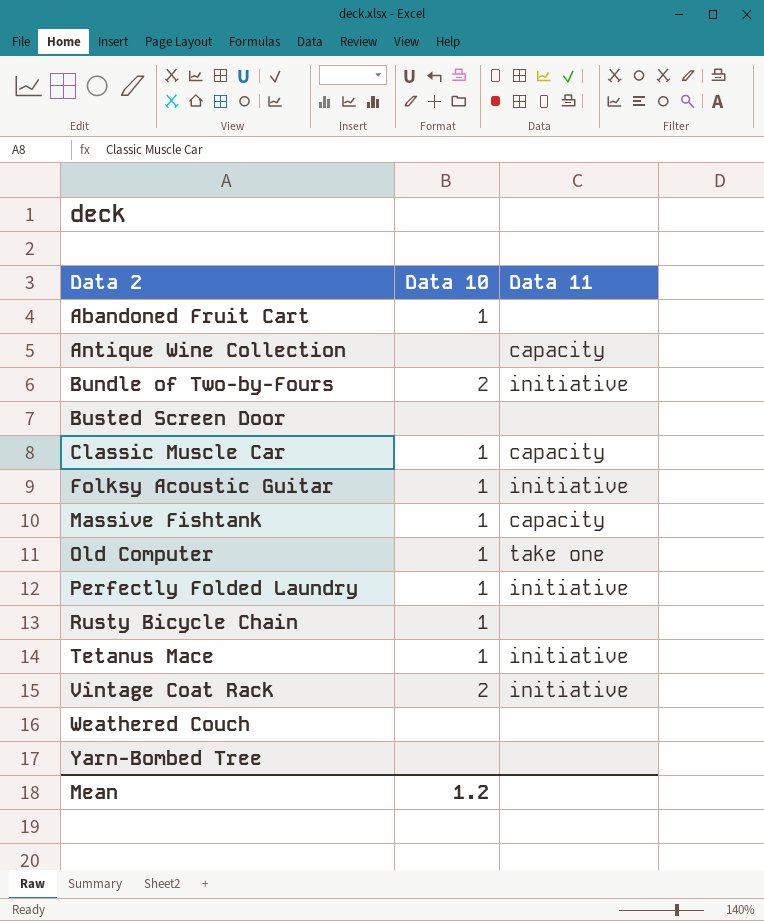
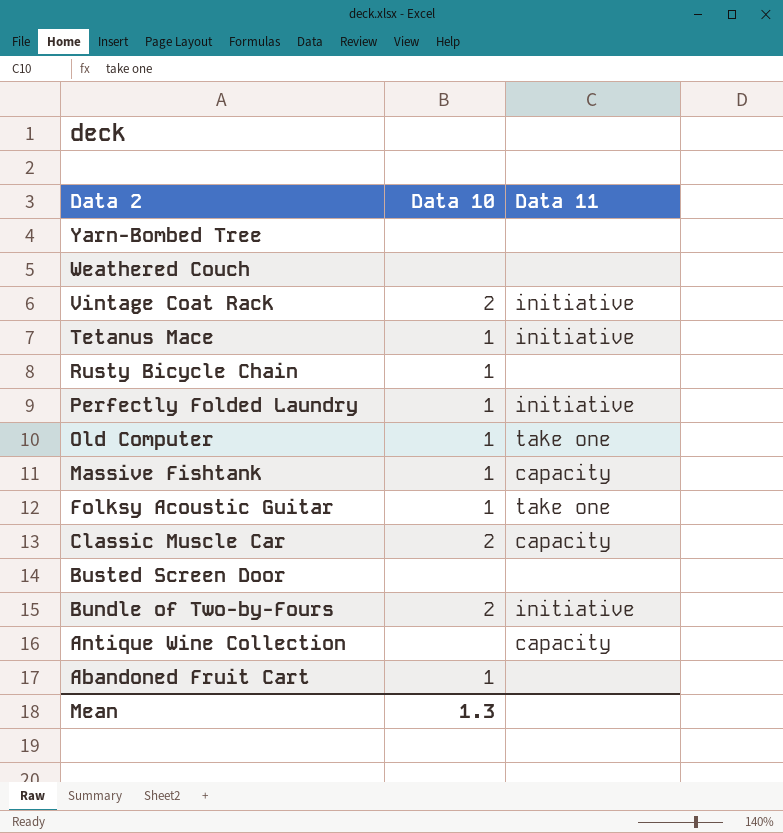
row order: Data 2 ascending -> Data 2 descending
Folksy Acoustic Guitar | Data 11: initiative -> take one
Classic Muscle Car | Data 10: 1 -> 2
Mean | Data 10: 1.2 -> 1.3

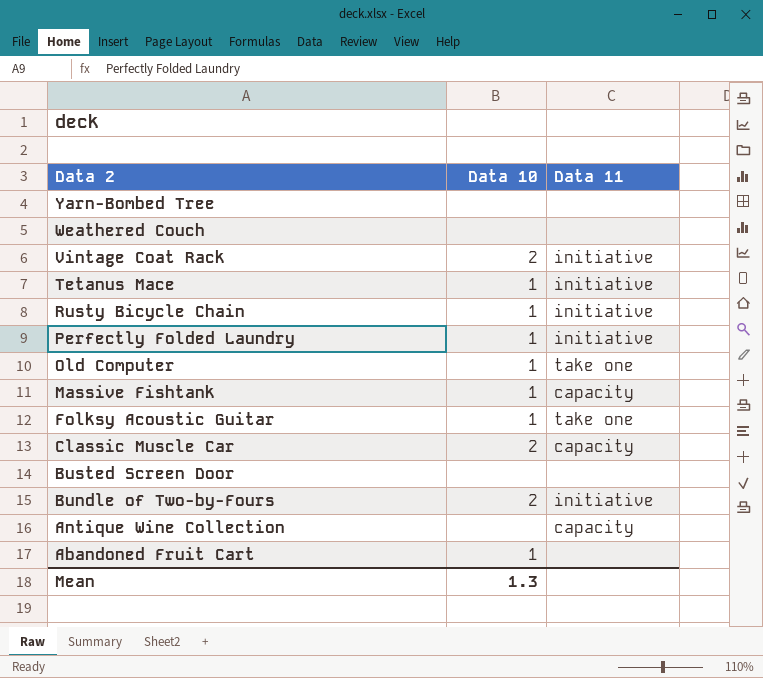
Rusty Bicycle Chain | Data 11: none -> initiative

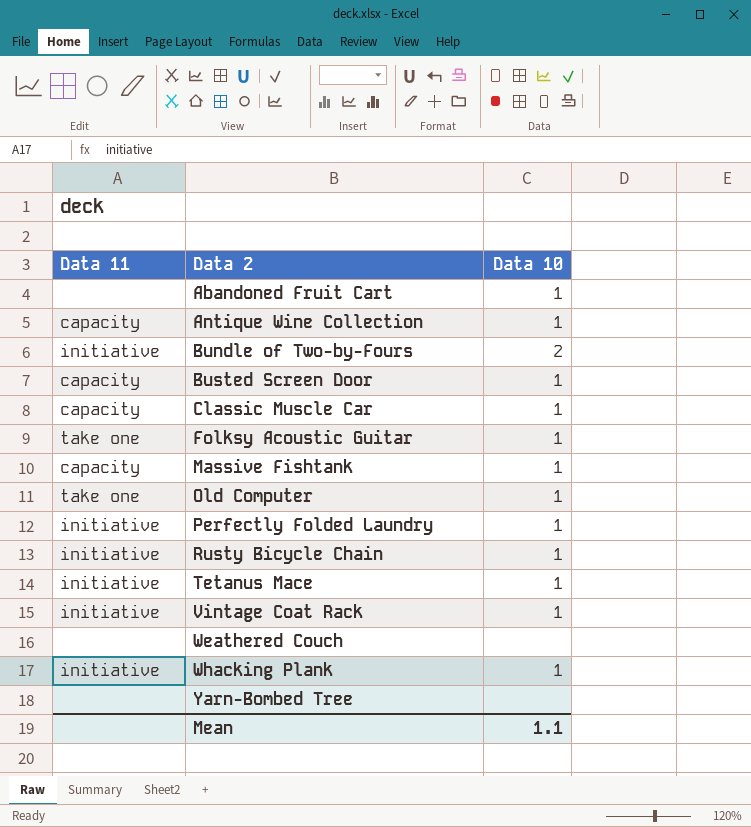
row order: Data 2 descending -> Data 2 ascending
column Data 11 | position: 3 -> 1
Antique Wine Collection | Data 10: none -> 1
Busted Screen Door | Data 11: none -> capacity
Busted Screen Door | Data 10: none -> 1
Classic Muscle Car | Data 10: 2 -> 1
Vintage Coat Rack | Data 10: 2 -> 1
row Whacking Plank: none -> initiative | 1
Mean | Data 10: 1.3 -> 1.1

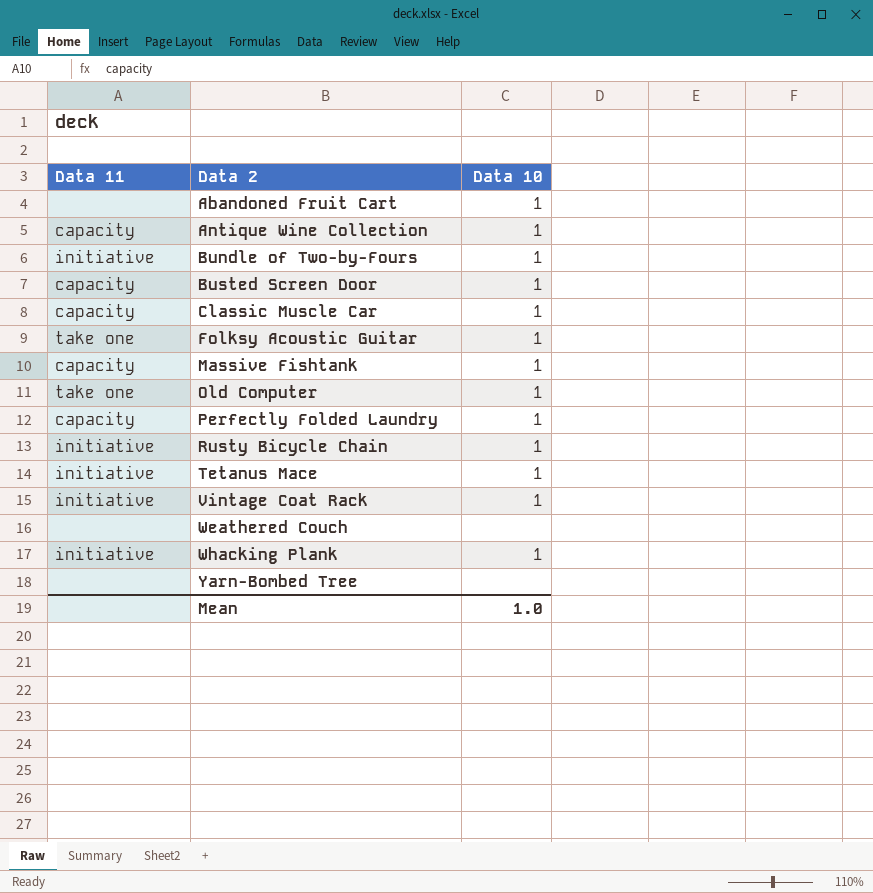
Bundle of Two-by-Fours | Data 10: 2 -> 1
Perfectly Folded Laundry | Data 11: initiative -> capacity
Mean | Data 10: 1.1 -> 1.0

